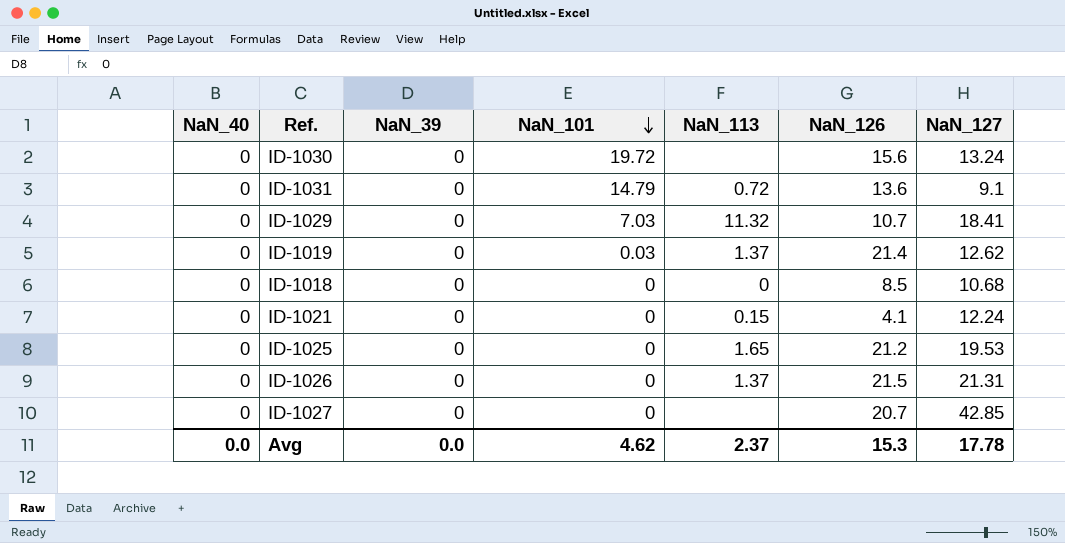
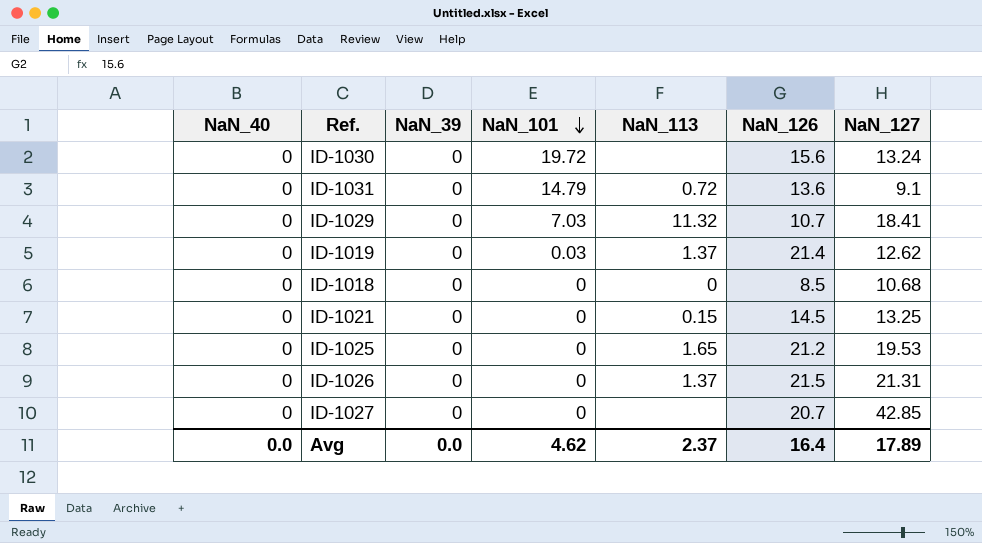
ID-1021 | NaN_126: 4.1 -> 14.5
ID-1021 | NaN_127: 12.24 -> 13.25
Avg | NaN_126: 15.3 -> 16.4
Avg | NaN_127: 17.78 -> 17.89

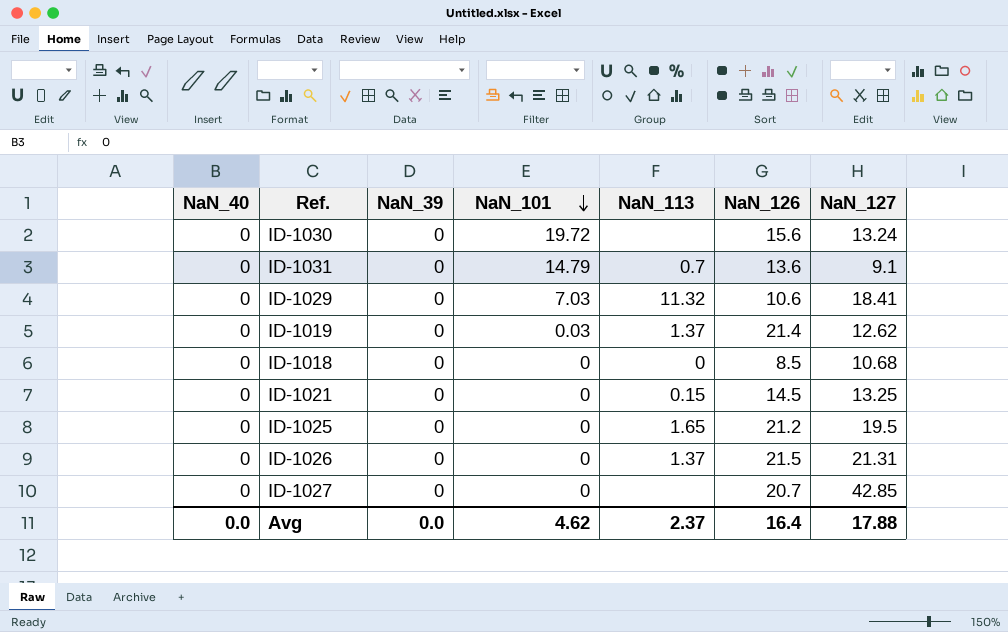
ID-1031 | NaN_113: 0.72 -> 0.7
ID-1029 | NaN_126: 10.7 -> 10.6
ID-1025 | NaN_127: 19.53 -> 19.5
Avg | NaN_127: 17.89 -> 17.88

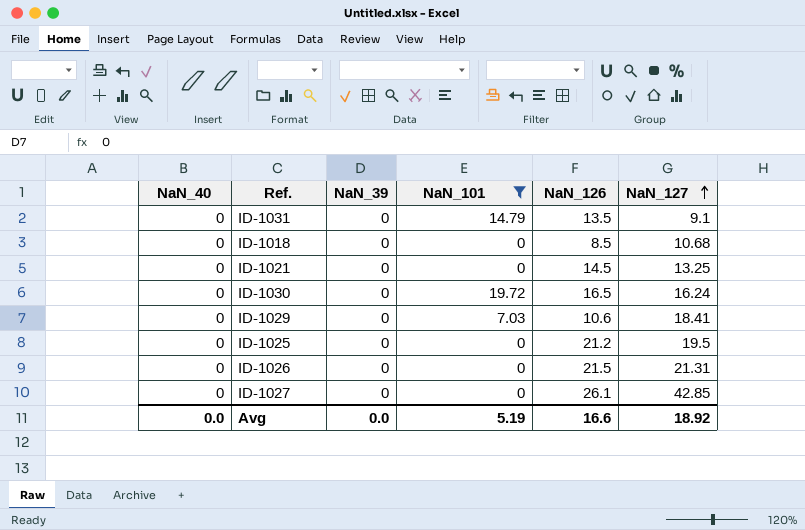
filter: none -> NaN_101 != 0.03
row order: NaN_101 descending -> NaN_127 ascending
column NaN_113 | position: 5 -> none
ID-1031 | NaN_126: 13.6 -> 13.5
ID-1030 | NaN_126: 15.6 -> 16.5
ID-1030 | NaN_127: 13.24 -> 16.24
ID-1027 | NaN_126: 20.7 -> 26.1
Avg | NaN_101: 4.62 -> 5.19
Avg | NaN_126: 16.4 -> 16.6
Avg | NaN_127: 17.88 -> 18.92

